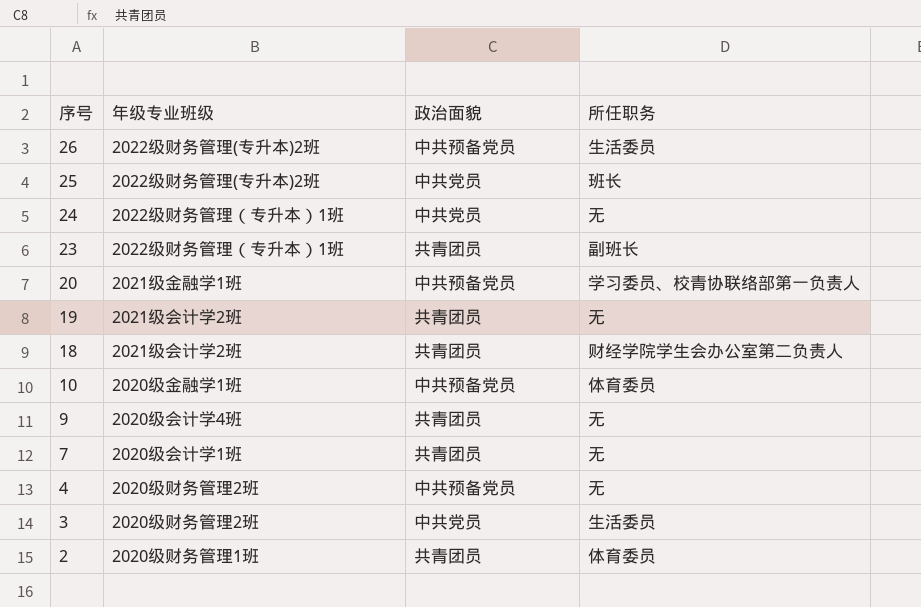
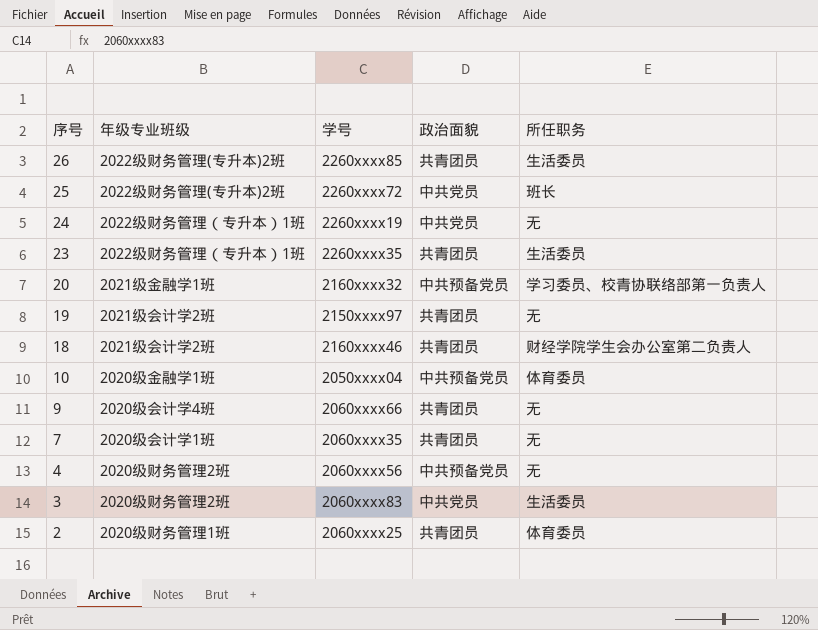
column 学号 | position: none -> 3
26 | 政治面貌: 中共预备党员 -> 共青团员
23 | 所任职务: 副班长 -> 生活委员

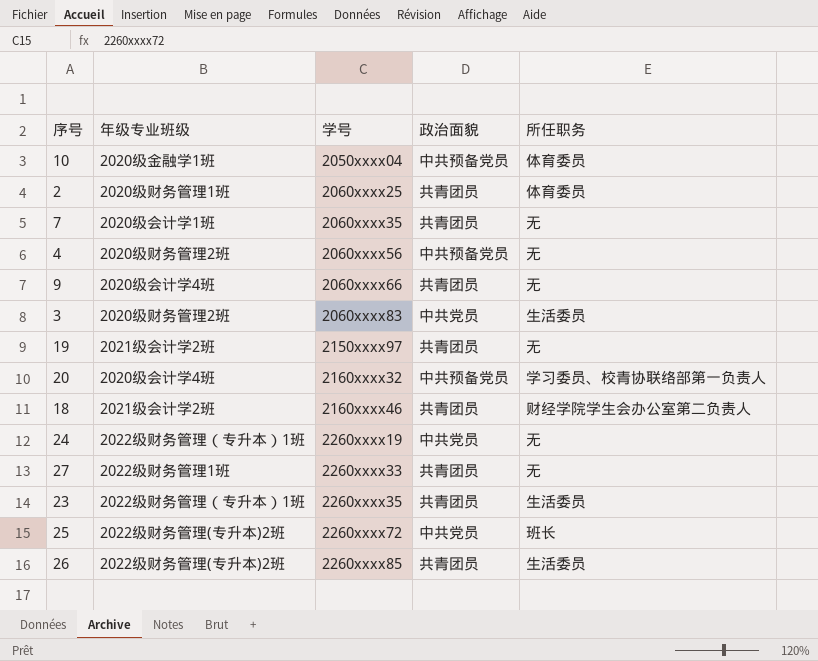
row order: 序号 descending -> 学号 ascending
20 | 年级专业班级: 2021级金融学1班 -> 2020级会计学4班
row 27: none -> 2022级财务管理1班 | 2260xxxx33 | 共青团员 | 无

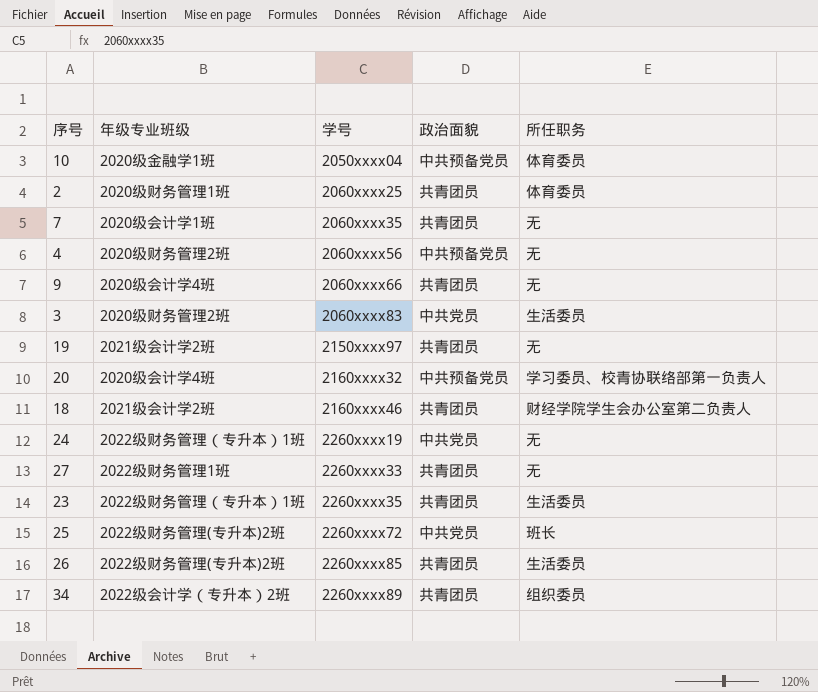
row 34: none -> 2022级会计学（专升本）2班 | 2260xxxx89 | 共青团员 | 组织委员

